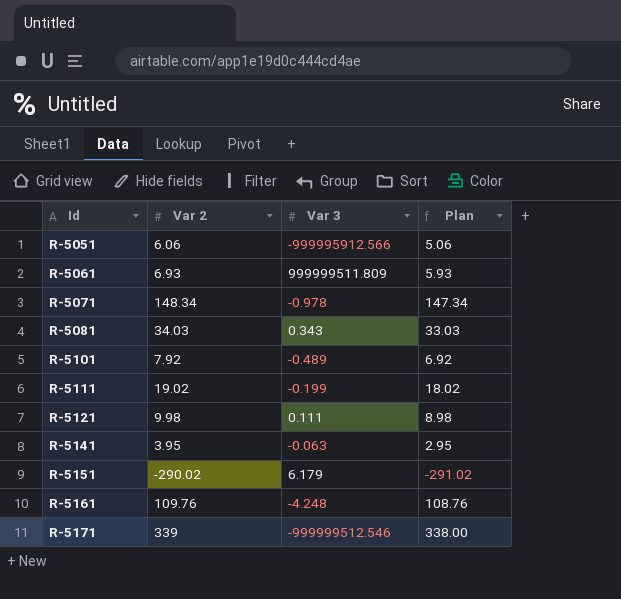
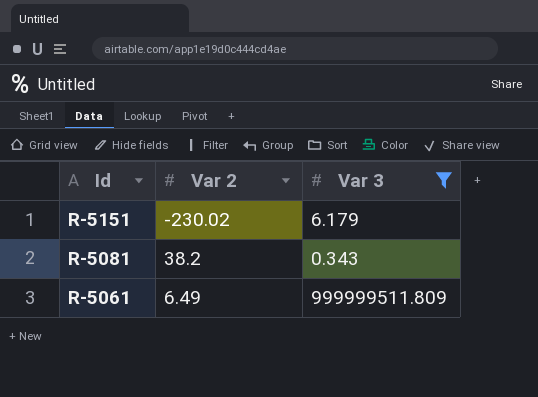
filter: none -> Var 3 >= 0.343
row order: Id ascending -> Id descending
column Plan | formula: [Var 2] - 1 -> none
R-5151 | Var 2: -290.02 -> -230.02
R-5081 | Var 2: 34.03 -> 38.2
R-5061 | Var 2: 6.93 -> 6.49

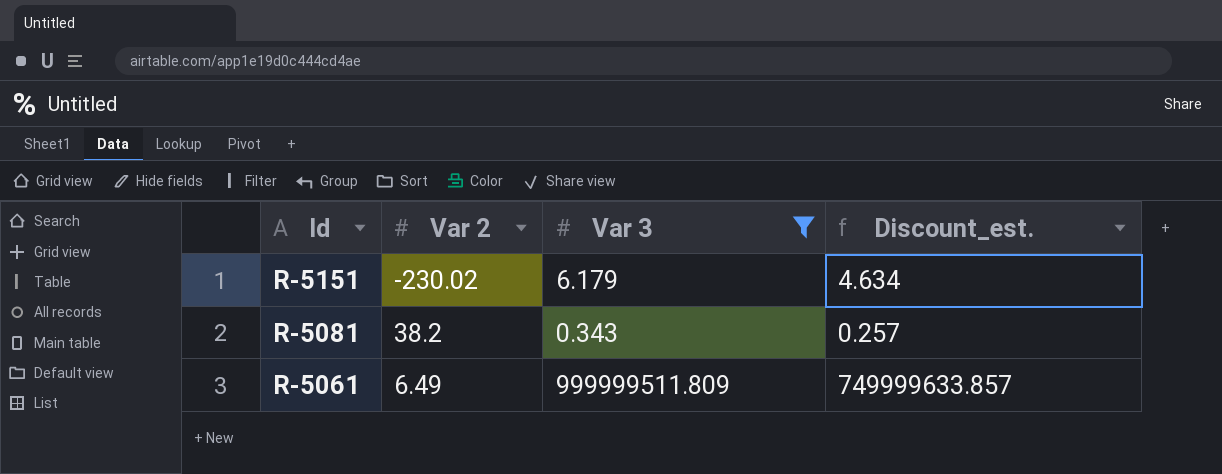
column Discount_est. | formula: none -> [Var 3] * 0.75

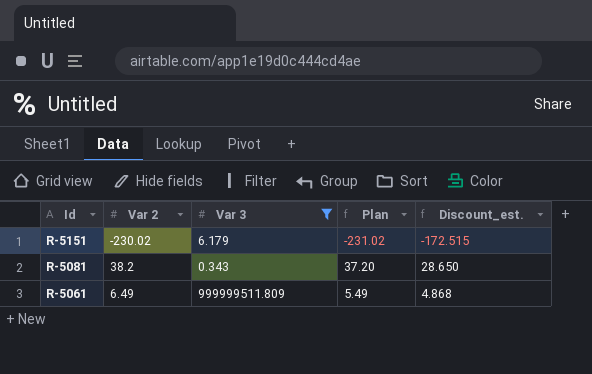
column Plan | formula: none -> [Var 2] - 1
column Discount_est. | formula: [Var 3] * 0.75 -> [Var 2] * 0.75

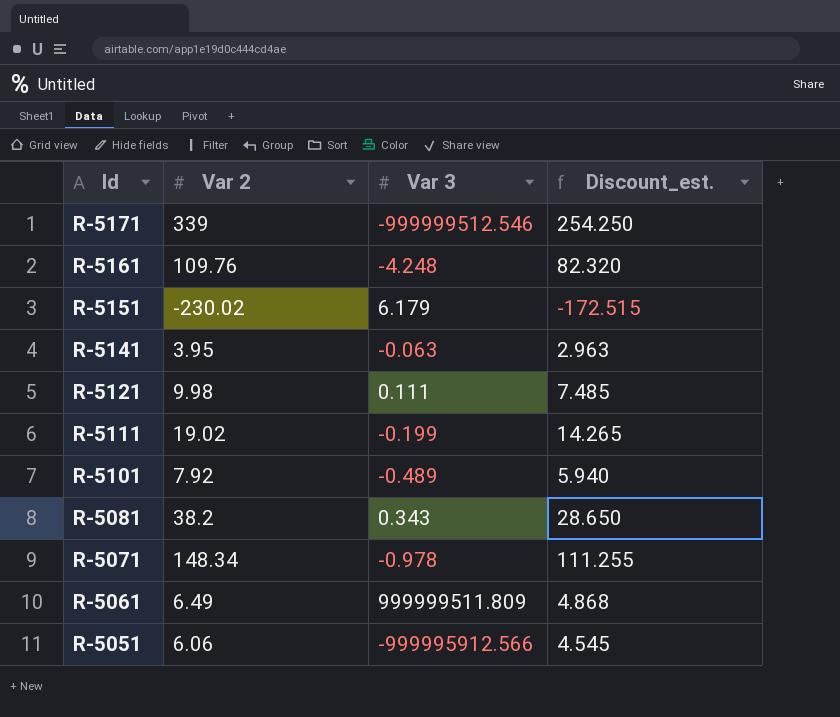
filter: Var 3 >= 0.343 -> none
column Plan | formula: [Var 2] - 1 -> none

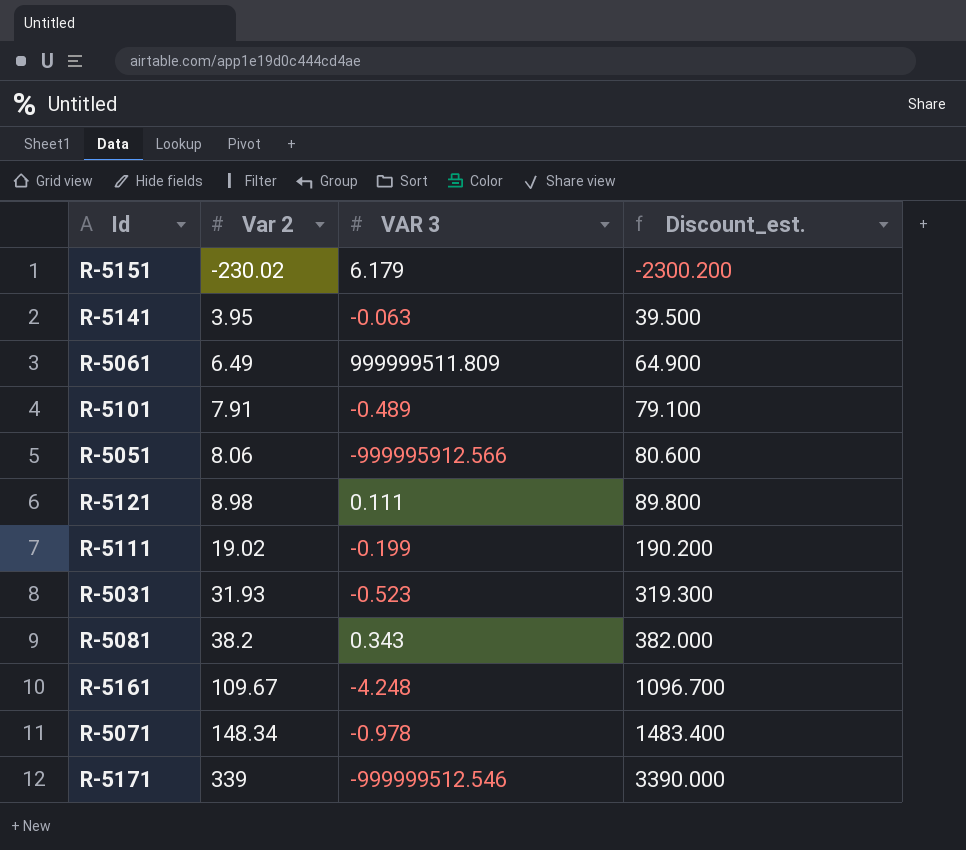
row order: Id descending -> Var 2 ascending
column name: Var 3 -> VAR 3
column Discount_est. | formula: [Var 2] * 0.75 -> [Var 2] * 10
R-5101 | Var 2: 7.92 -> 7.91
R-5051 | Var 2: 6.06 -> 8.06
R-5121 | Var 2: 9.98 -> 8.98
row R-5031: none -> 31.93 | -0.523 | 319.300
R-5161 | Var 2: 109.76 -> 109.67

